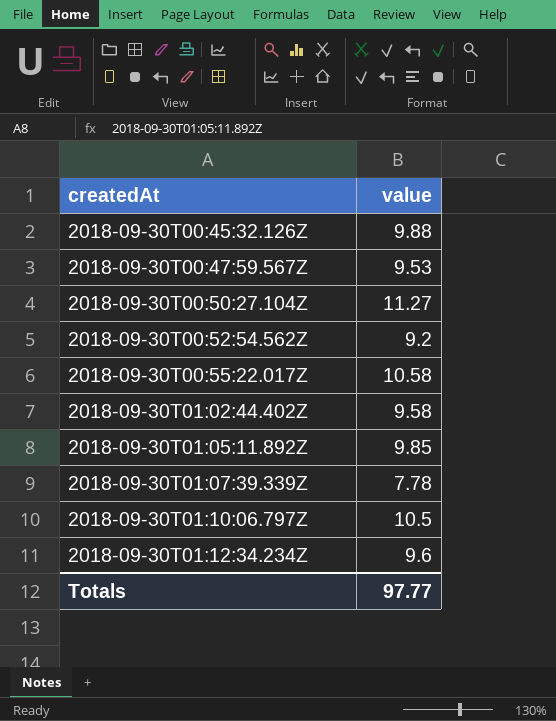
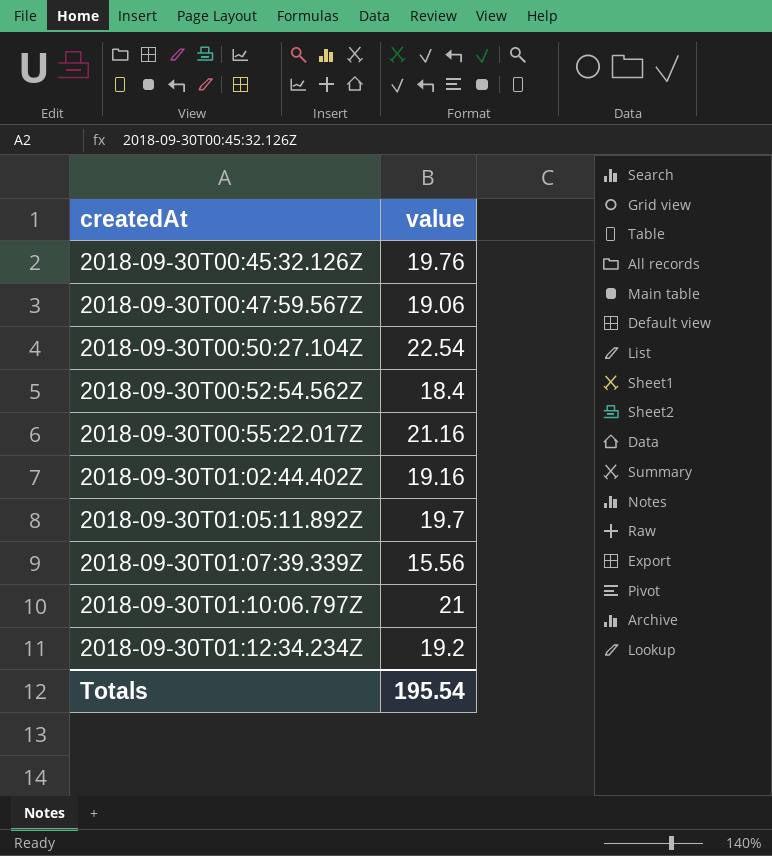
2018-09-30T00:45:32.126Z | value: 9.88 -> 19.76
2018-09-30T00:47:59.567Z | value: 9.53 -> 19.06
2018-09-30T00:50:27.104Z | value: 11.27 -> 22.54
2018-09-30T00:52:54.562Z | value: 9.2 -> 18.4
2018-09-30T00:55:22.017Z | value: 10.58 -> 21.16
2018-09-30T01:02:44.402Z | value: 9.58 -> 19.16
2018-09-30T01:05:11.892Z | value: 9.85 -> 19.7
2018-09-30T01:07:39.339Z | value: 7.78 -> 15.56
2018-09-30T01:10:06.797Z | value: 10.5 -> 21
2018-09-30T01:12:34.234Z | value: 9.6 -> 19.2
Totals | value: 97.77 -> 195.54

